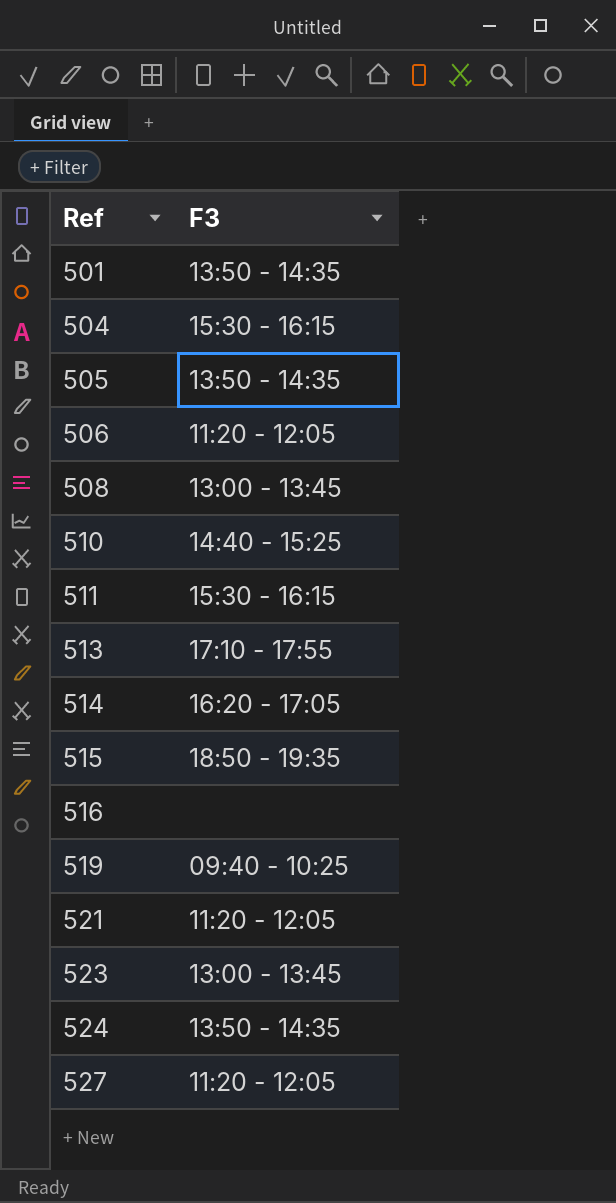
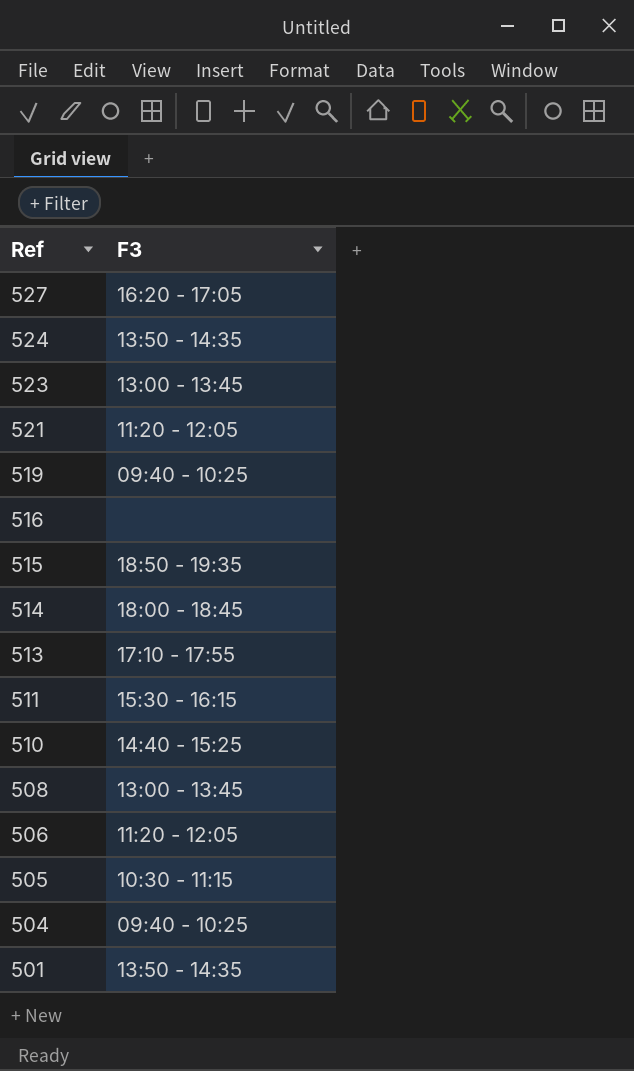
row order: Ref ascending -> Ref descending
527 | F3: 11:20 - 12:05 -> 16:20 - 17:05
514 | F3: 16:20 - 17:05 -> 18:00 - 18:45
505 | F3: 13:50 - 14:35 -> 10:30 - 11:15
504 | F3: 15:30 - 16:15 -> 09:40 - 10:25

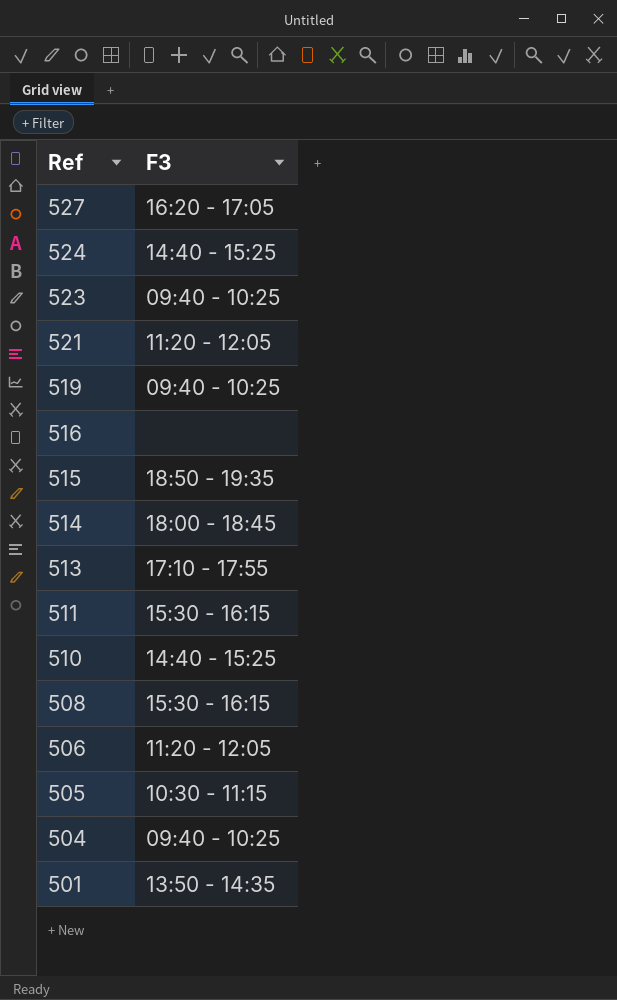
524 | F3: 13:50 - 14:35 -> 14:40 - 15:25
523 | F3: 13:00 - 13:45 -> 09:40 - 10:25
508 | F3: 13:00 - 13:45 -> 15:30 - 16:15

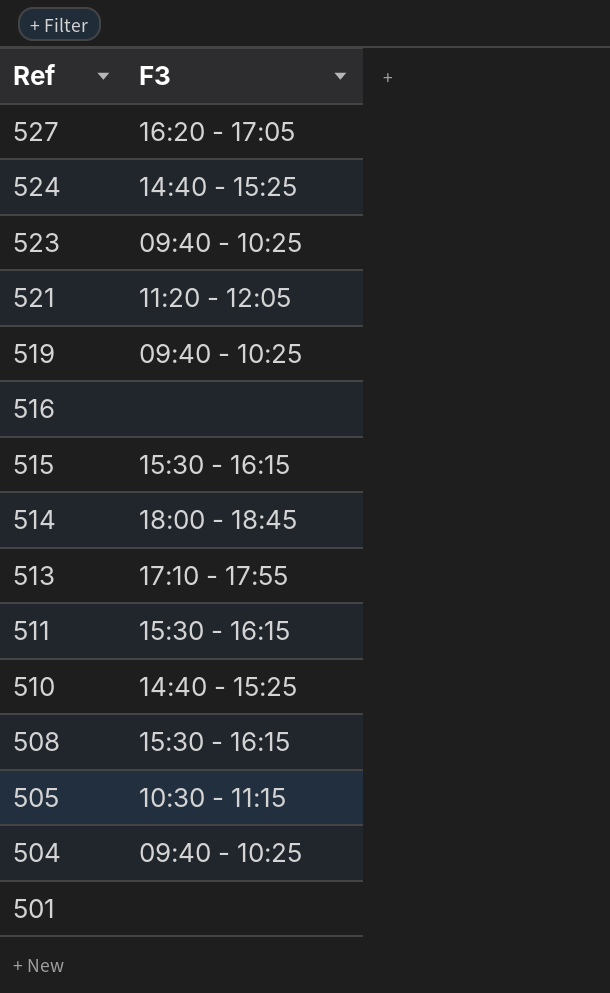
row 506: 11:20 - 12:05 -> none
515 | F3: 18:50 - 19:35 -> 15:30 - 16:15
501 | F3: 13:50 - 14:35 -> none

